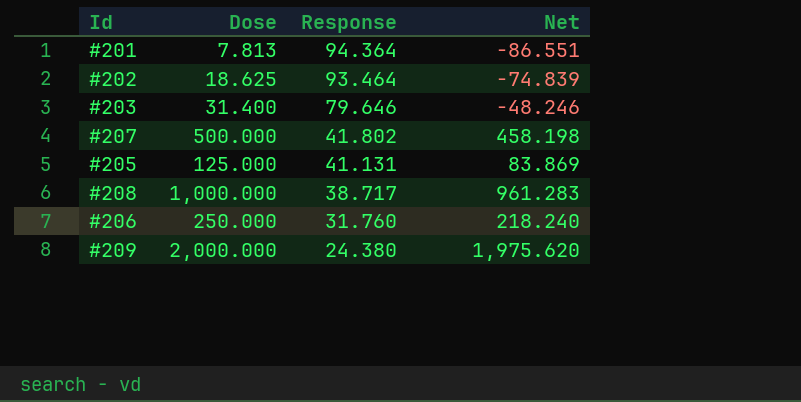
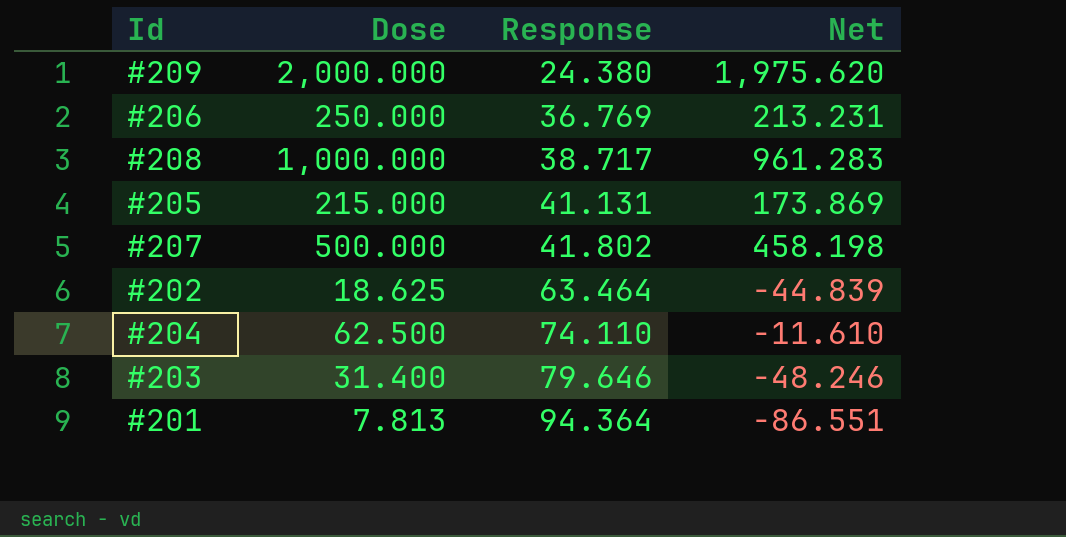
row order: Response descending -> Response ascending
#206 | Response: 31.760 -> 36.769
#206 | Net: 218.240 -> 213.231
#205 | Dose: 125.000 -> 215.000
#205 | Net: 83.869 -> 173.869
#202 | Response: 93.464 -> 63.464
#202 | Net: -74.839 -> -44.839
row #204: none -> 62.500 | 74.110 | -11.610

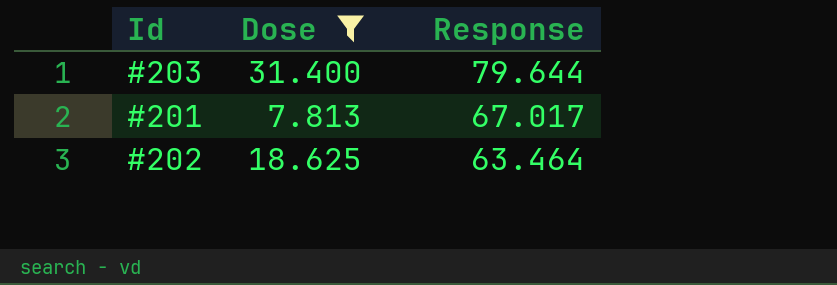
filter: none -> Dose <= 31.400
row order: Response ascending -> Response descending
column Net | formula: [Dose] - [Response] -> none
#203 | Response: 79.646 -> 79.644
#201 | Response: 94.364 -> 67.017

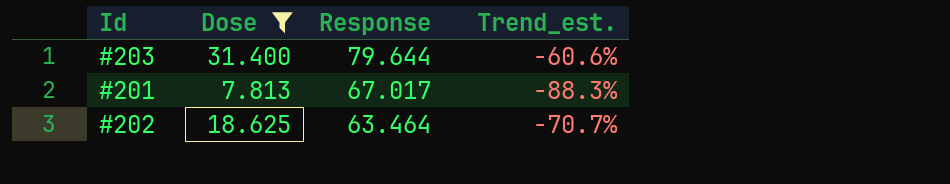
column Trend_est. | formula: none -> ([Dose] - [Response]) / [Response]

